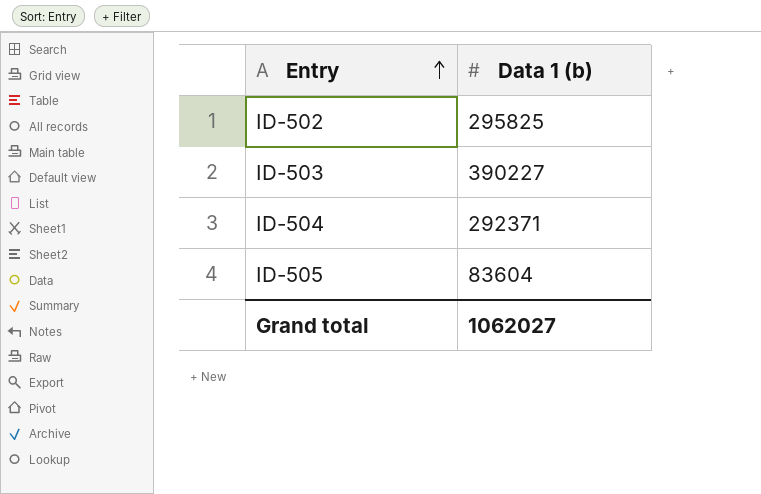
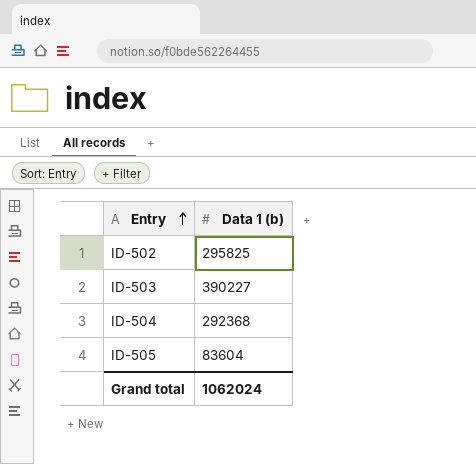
ID-504 | Data 1 (b): 292371 -> 292368
Grand total | Data 1 (b): 1062027 -> 1062024

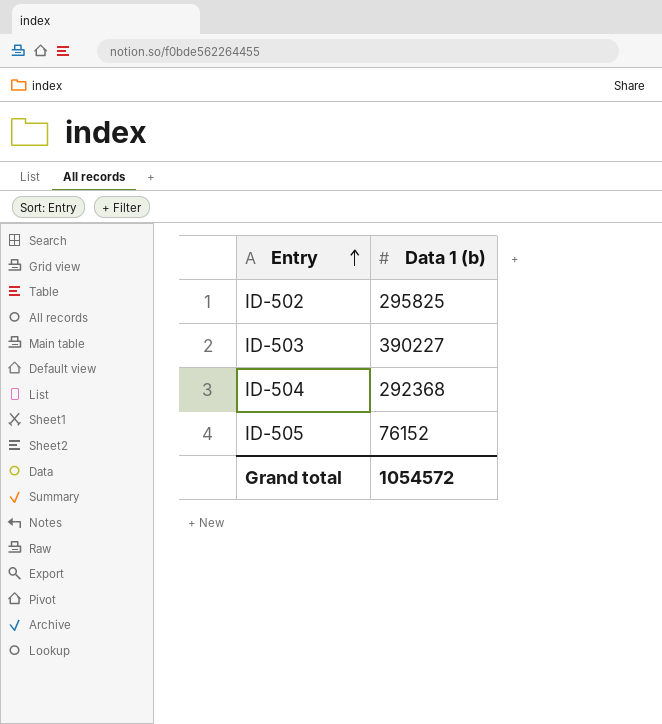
ID-505 | Data 1 (b): 83604 -> 76152
Grand total | Data 1 (b): 1062024 -> 1054572

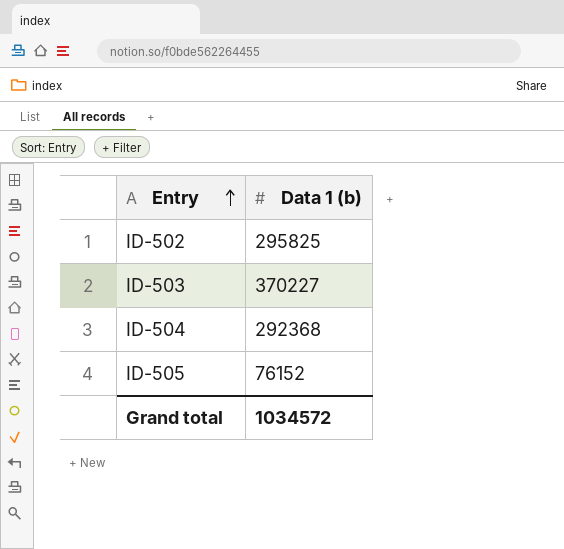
ID-503 | Data 1 (b): 390227 -> 370227
Grand total | Data 1 (b): 1054572 -> 1034572

